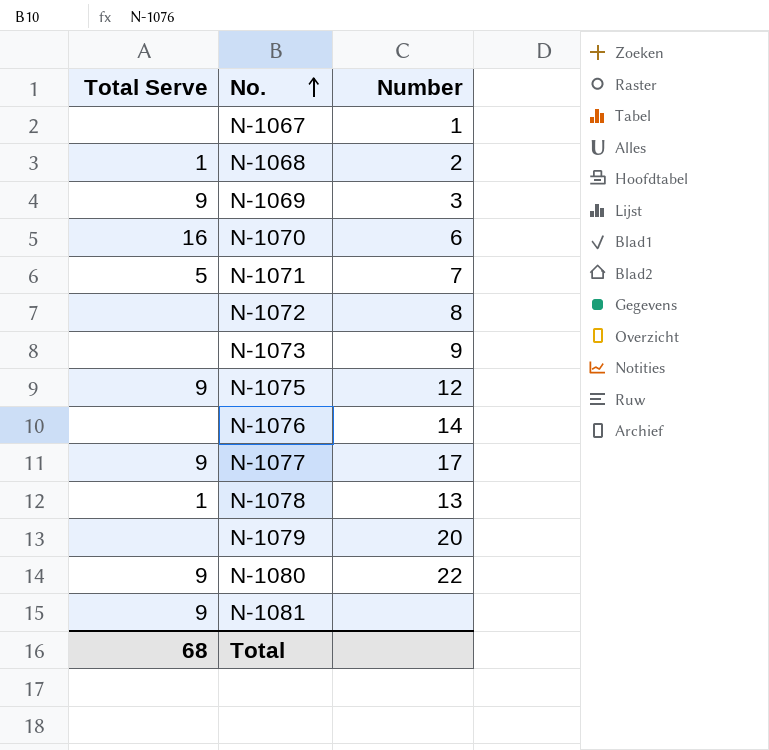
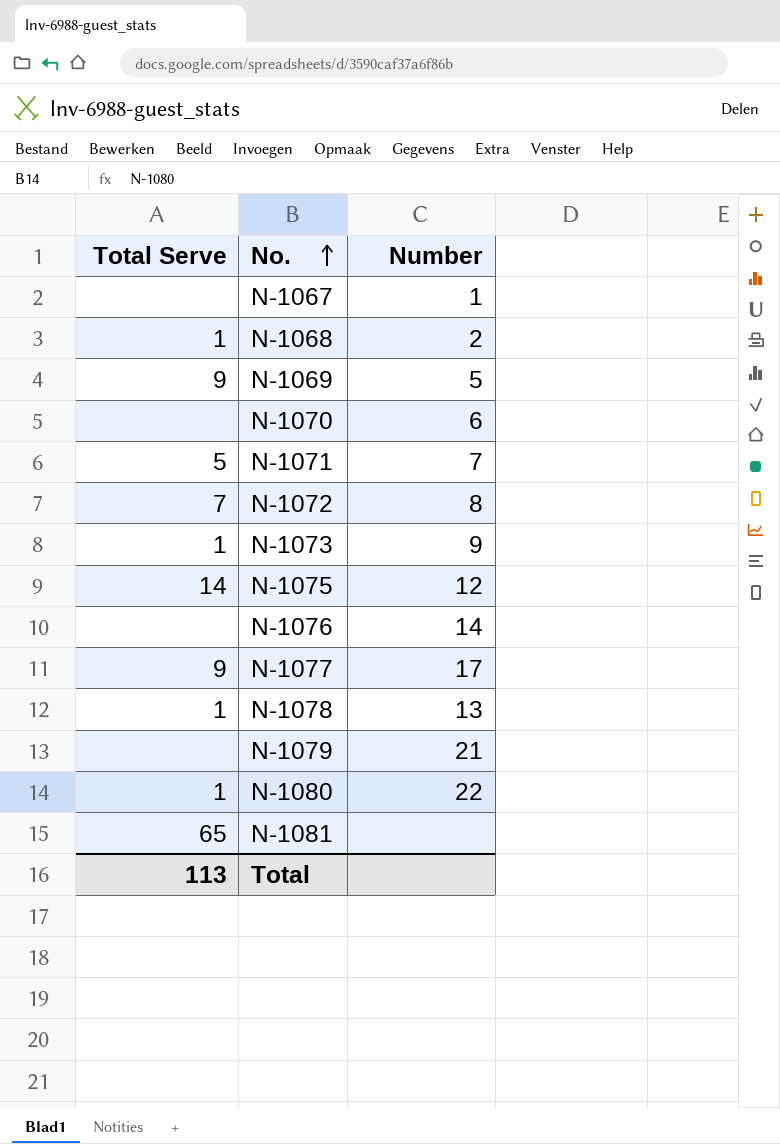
N-1069 | Number: 3 -> 5
N-1070 | Total Serve: 16 -> none
N-1072 | Total Serve: none -> 7
N-1073 | Total Serve: none -> 1
N-1075 | Total Serve: 9 -> 14
N-1079 | Number: 20 -> 21
N-1080 | Total Serve: 9 -> 1
N-1081 | Total Serve: 9 -> 65
Total | Total Serve: 68 -> 113

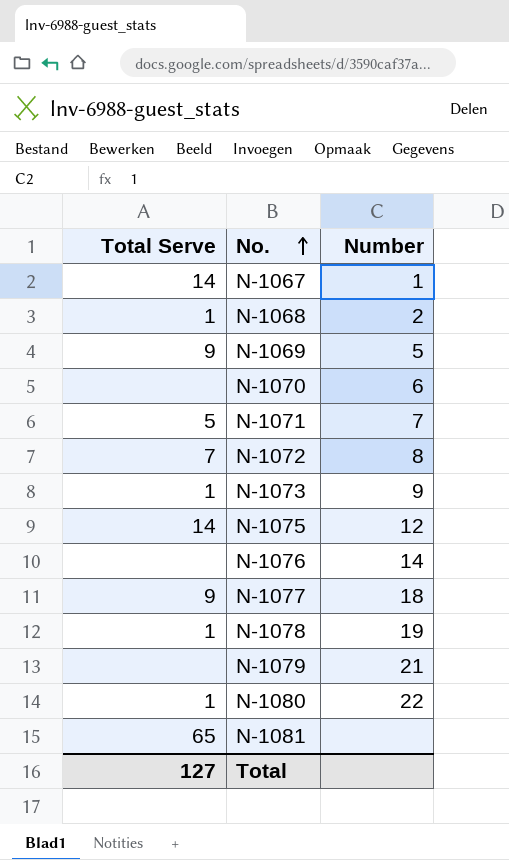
N-1067 | Total Serve: none -> 14
N-1077 | Number: 17 -> 18
N-1078 | Number: 13 -> 19
Total | Total Serve: 113 -> 127

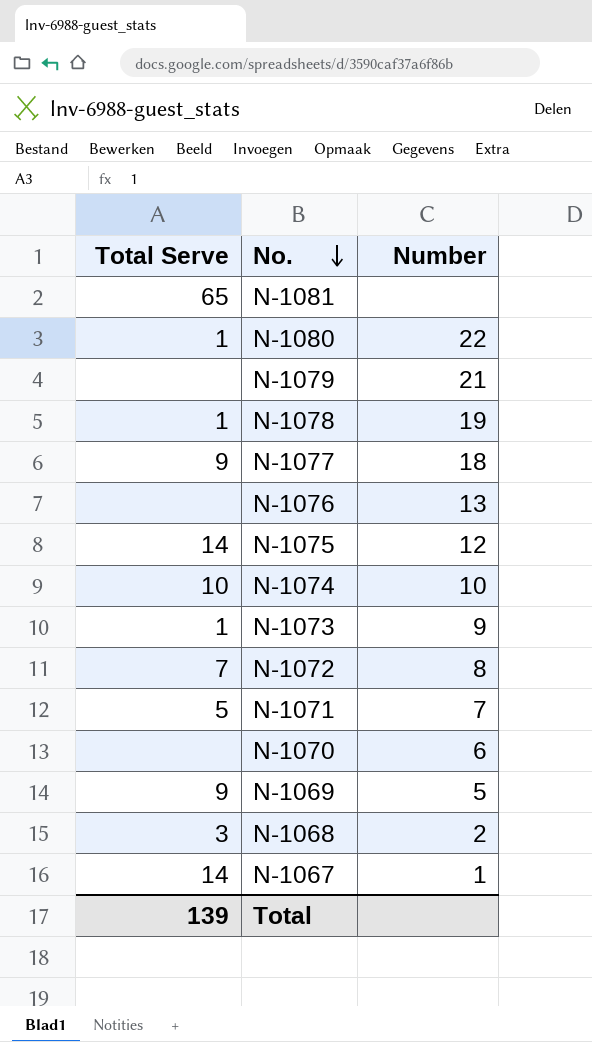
row order: No. ascending -> No. descending
N-1076 | Number: 14 -> 13
row N-1074: none -> 10 | 10
N-1068 | Total Serve: 1 -> 3
Total | Total Serve: 127 -> 139

